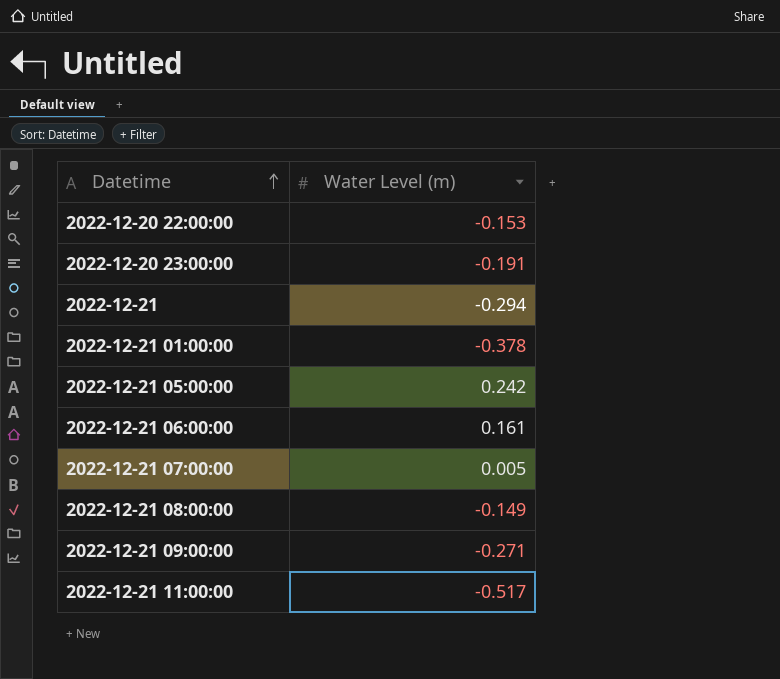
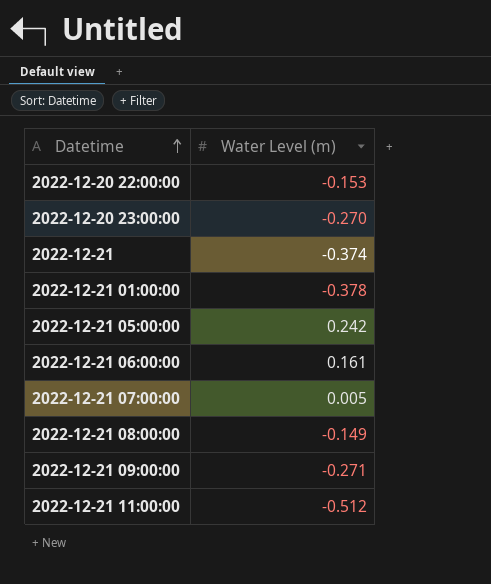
2022-12-20 23:00:00 | Water Level (m): -0.191 -> -0.270
2022-12-21 | Water Level (m): -0.294 -> -0.374
2022-12-21 11:00:00 | Water Level (m): -0.517 -> -0.512

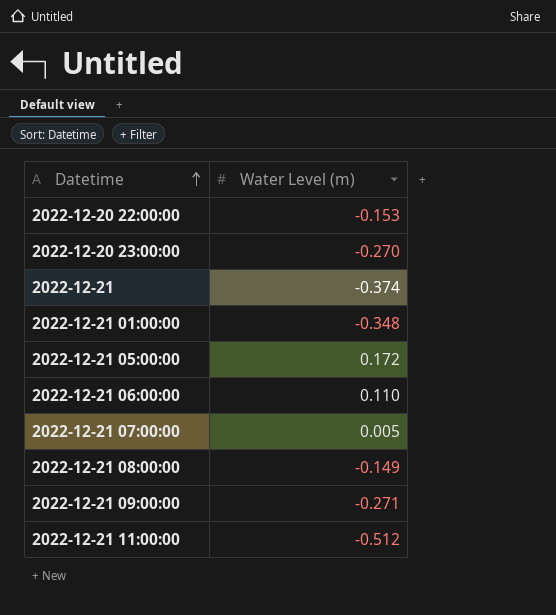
2022-12-21 01:00:00 | Water Level (m): -0.378 -> -0.348
2022-12-21 05:00:00 | Water Level (m): 0.242 -> 0.172
2022-12-21 06:00:00 | Water Level (m): 0.161 -> 0.110

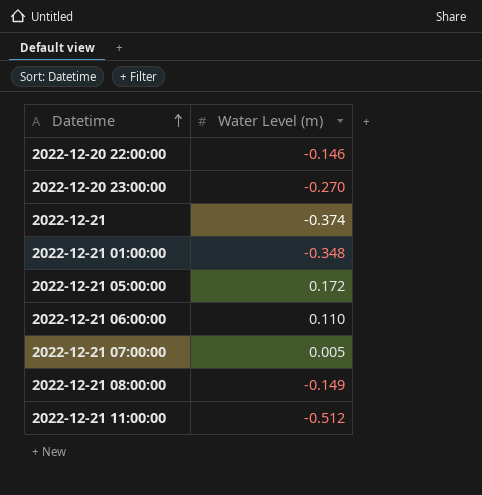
row 2022-12-21 09:00:00: -0.271 -> none
2022-12-20 22:00:00 | Water Level (m): -0.153 -> -0.146

